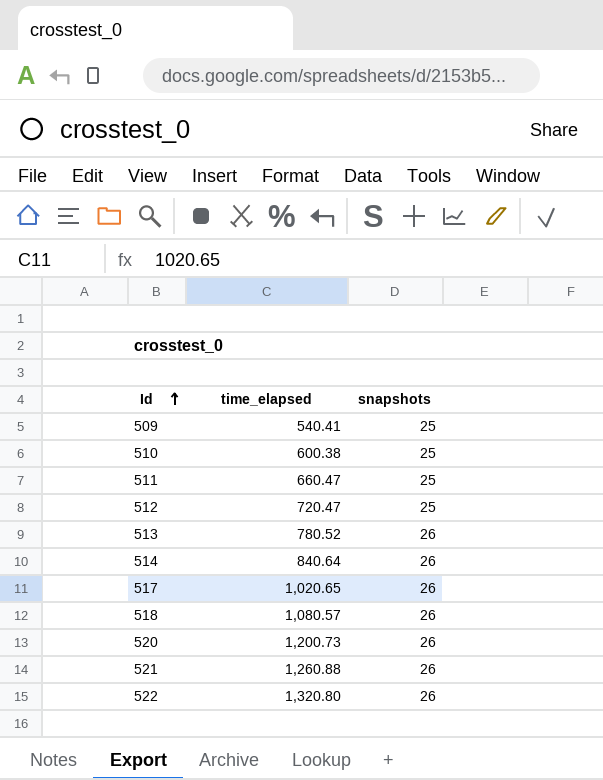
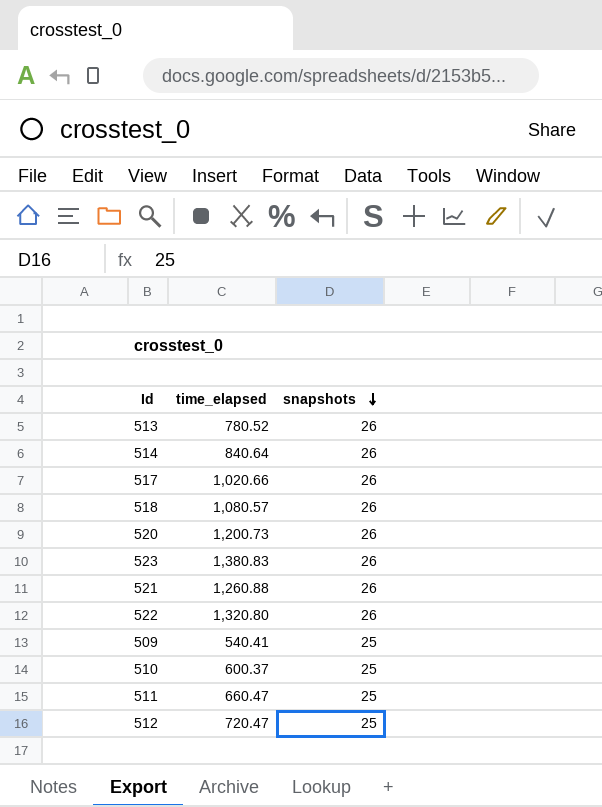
row order: Id ascending -> snapshots descending
517 | time_elapsed: 1,020.65 -> 1,020.66
row 523: none -> 1,380.83 | 26
510 | time_elapsed: 600.38 -> 600.37

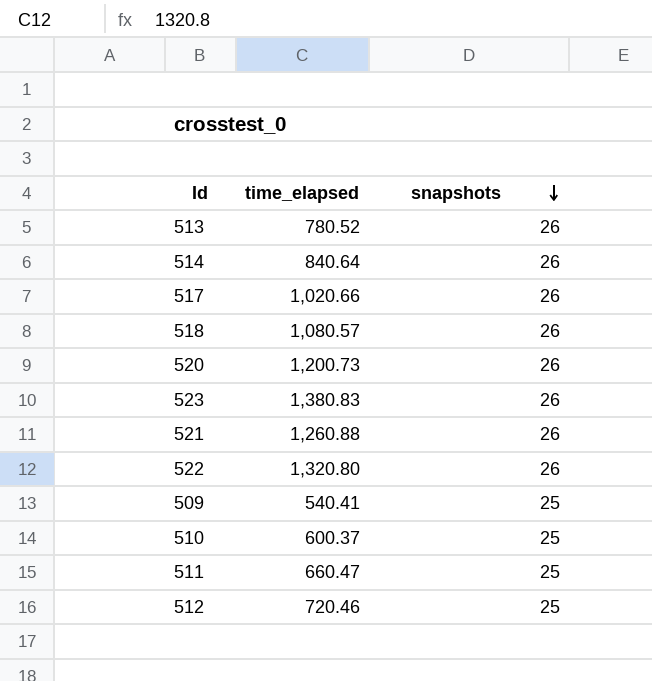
512 | time_elapsed: 720.47 -> 720.46

